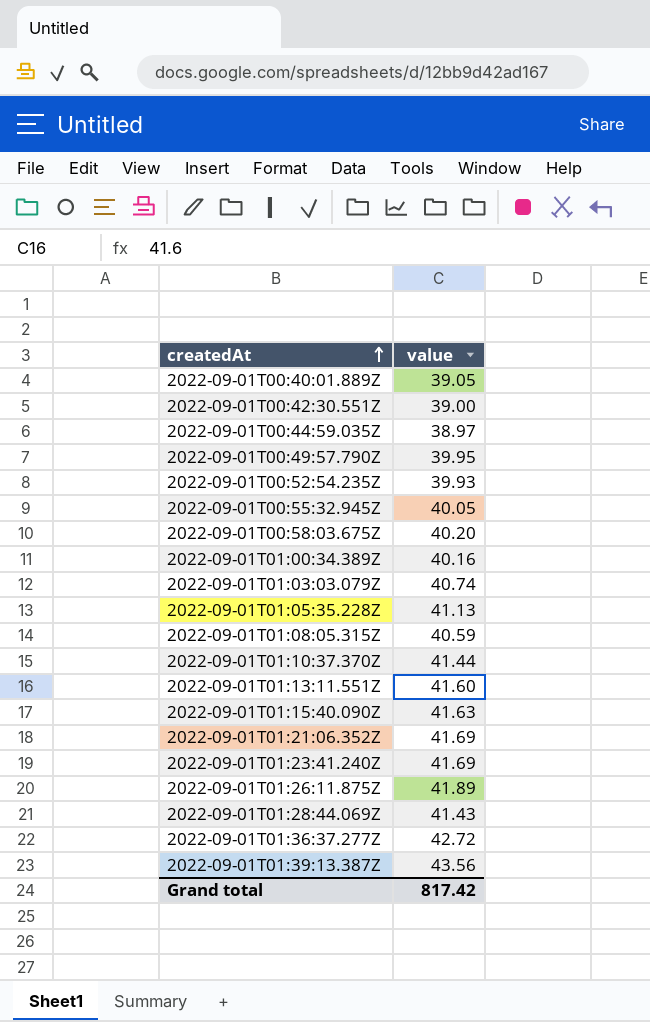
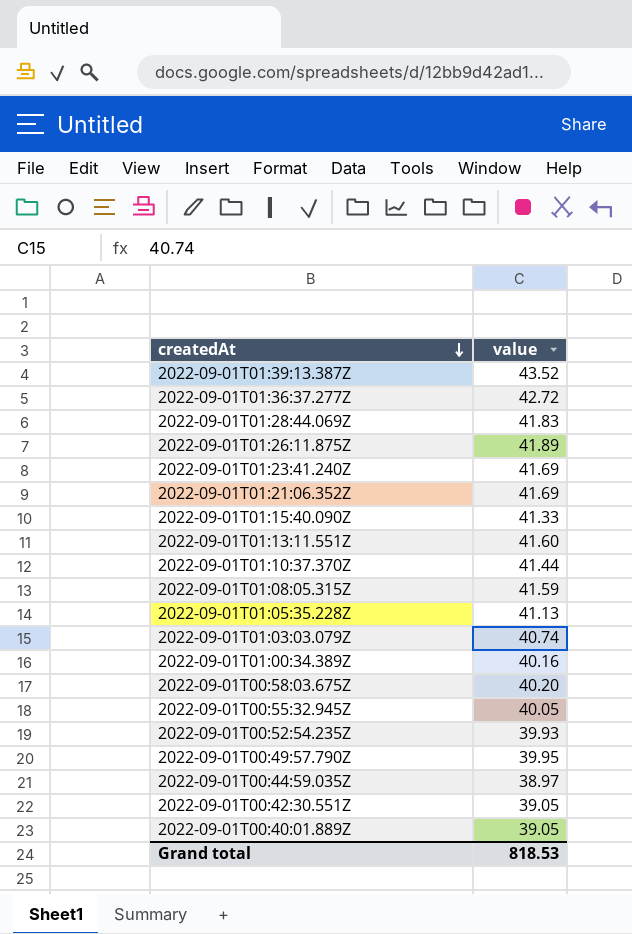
row order: createdAt ascending -> createdAt descending
2022-09-01T01:39:13.387Z | value: 43.56 -> 43.52
2022-09-01T01:28:44.069Z | value: 41.43 -> 41.83
2022-09-01T01:15:40.090Z | value: 41.63 -> 41.33
2022-09-01T01:08:05.315Z | value: 40.59 -> 41.59
2022-09-01T00:42:30.551Z | value: 39.00 -> 39.05
Grand total | value: 817.42 -> 818.53

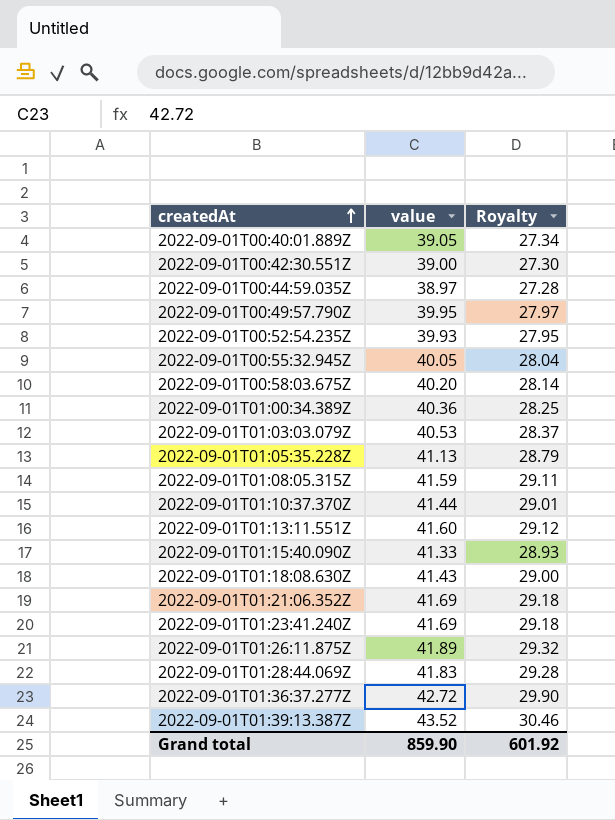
row order: createdAt descending -> createdAt ascending
column Royalty | formula: none -> [value] * 0.7
2022-09-01T00:42:30.551Z | value: 39.05 -> 39.00
2022-09-01T01:00:34.389Z | value: 40.16 -> 40.36
2022-09-01T01:03:03.079Z | value: 40.74 -> 40.53
row 2022-09-01T01:18:08.630Z: none -> 41.43 | 29.00
Grand total | value: 818.53 -> 859.90

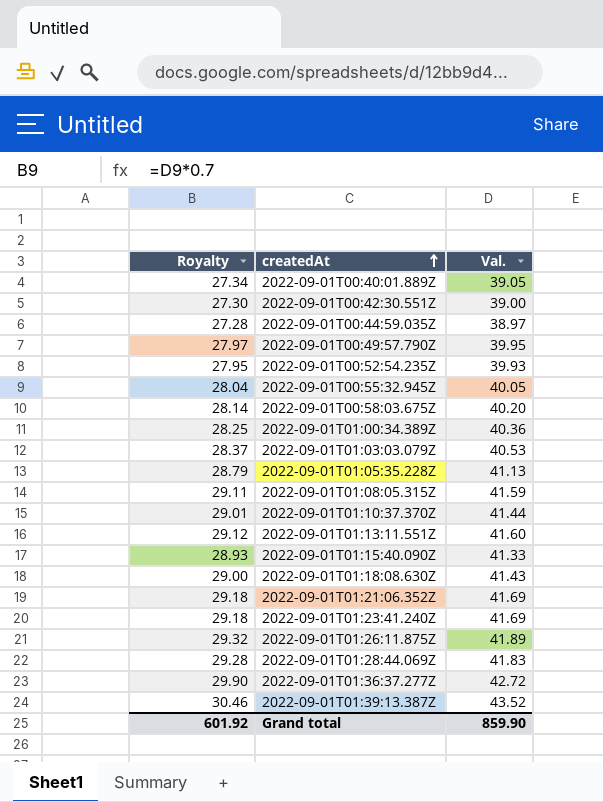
column Royalty | position: 3 -> 1
column name: value -> Val.

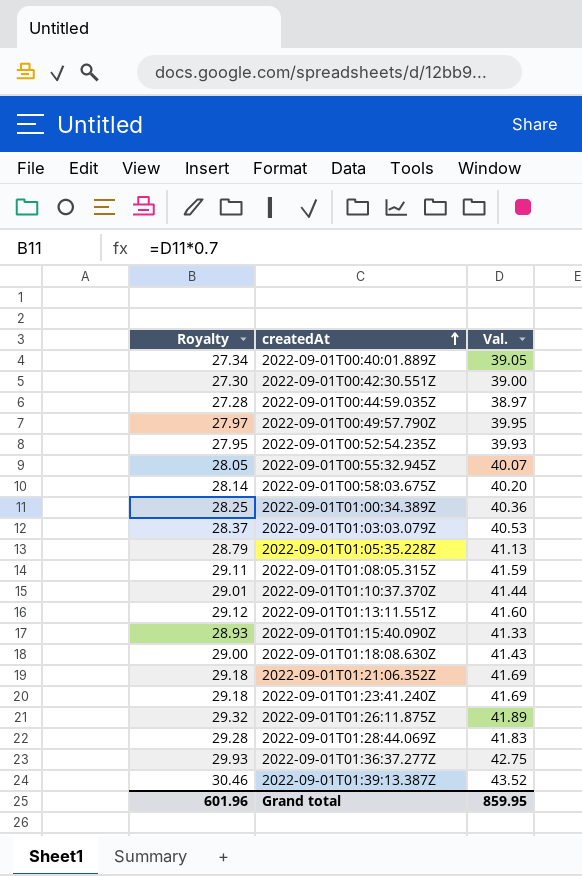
2022-09-01T00:55:32.945Z | Royalty: 28.04 -> 28.05
2022-09-01T00:55:32.945Z | Val.: 40.05 -> 40.07
2022-09-01T01:36:37.277Z | Royalty: 29.90 -> 29.93
2022-09-01T01:36:37.277Z | Val.: 42.72 -> 42.75
Grand total | Royalty: 601.92 -> 601.96
Grand total | Val.: 859.90 -> 859.95

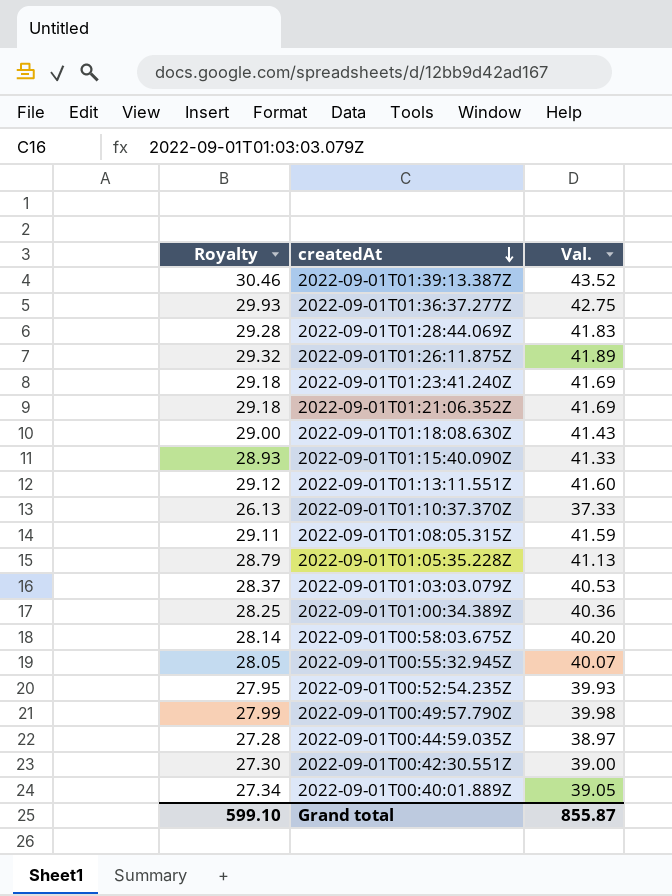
row order: createdAt ascending -> createdAt descending
2022-09-01T01:10:37.370Z | Royalty: 29.01 -> 26.13
2022-09-01T01:10:37.370Z | Val.: 41.44 -> 37.33
2022-09-01T00:49:57.790Z | Royalty: 27.97 -> 27.99
2022-09-01T00:49:57.790Z | Val.: 39.95 -> 39.98
Grand total | Royalty: 601.96 -> 599.10
Grand total | Val.: 859.95 -> 855.87

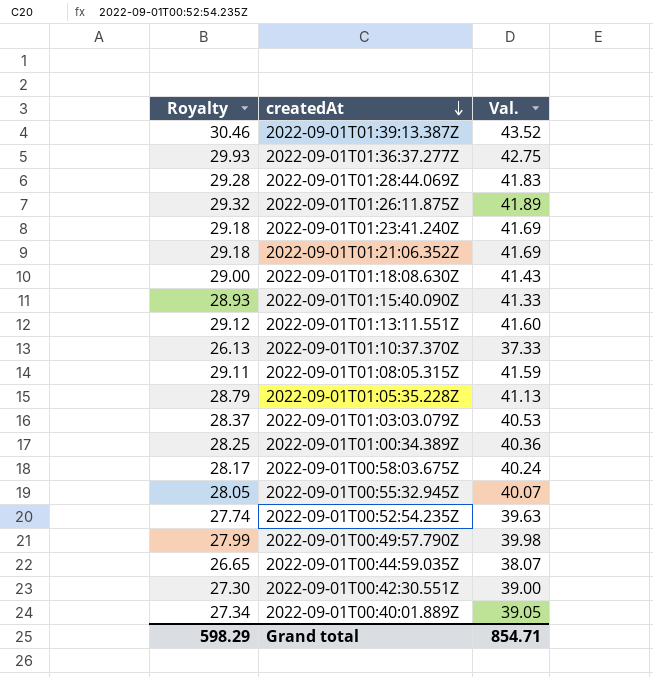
2022-09-01T00:58:03.675Z | Royalty: 28.14 -> 28.17
2022-09-01T00:58:03.675Z | Val.: 40.20 -> 40.24
2022-09-01T00:52:54.235Z | Royalty: 27.95 -> 27.74
2022-09-01T00:52:54.235Z | Val.: 39.93 -> 39.63
2022-09-01T00:44:59.035Z | Royalty: 27.28 -> 26.65
2022-09-01T00:44:59.035Z | Val.: 38.97 -> 38.07
Grand total | Royalty: 599.10 -> 598.29
Grand total | Val.: 855.87 -> 854.71

